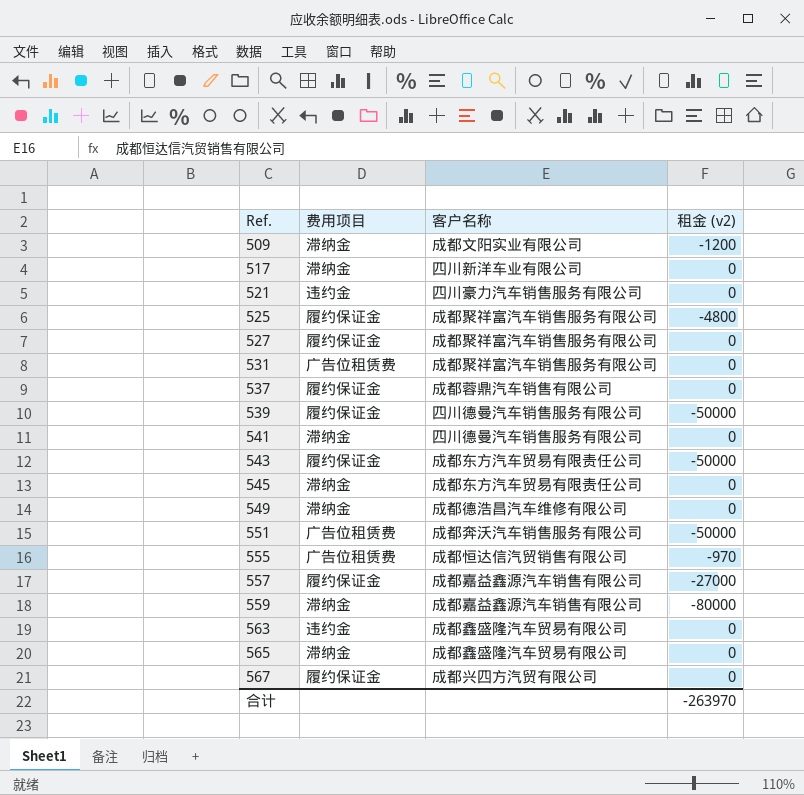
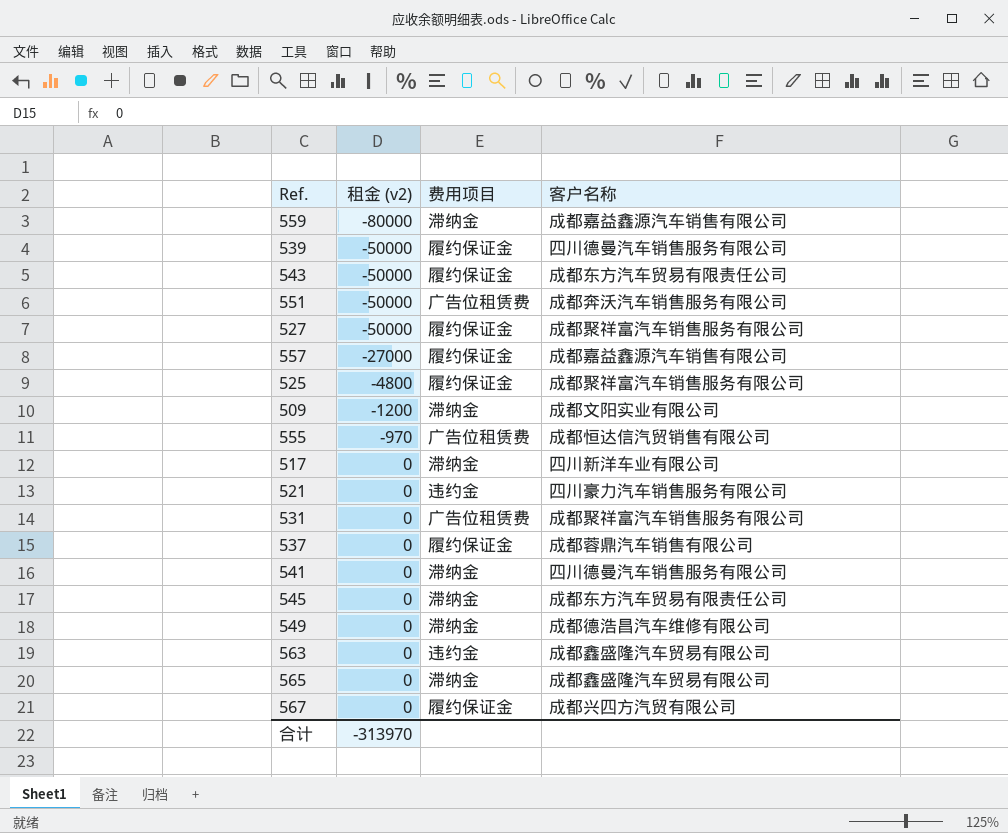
row order: Ref. ascending -> 租金 (v2) ascending
column 租金 (v2) | position: 4 -> 2
527 | 租金 (v2): 0 -> -50000
合计 | 租金 (v2): -263970 -> -313970

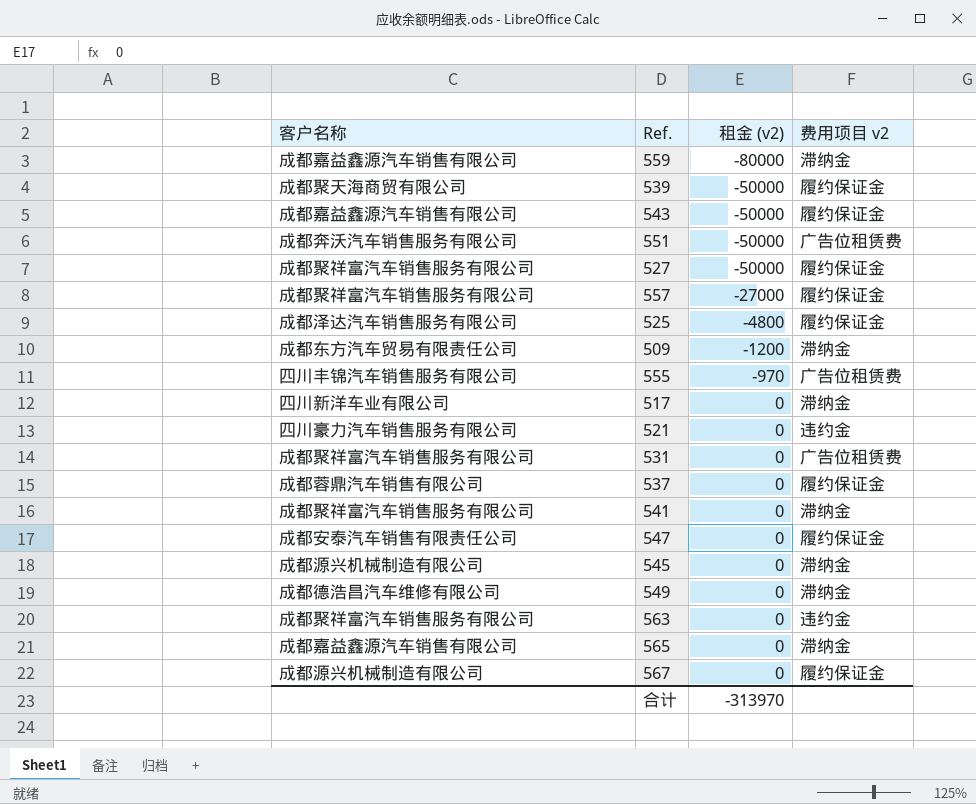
column 客户名称 | position: 4 -> 1
column name: 费用项目 -> 费用项目 v2
539 | 客户名称: 四川德曼汽车销售服务有限公司 -> 成都聚天海商贸有限公司
543 | 客户名称: 成都东方汽车贸易有限责任公司 -> 成都嘉益鑫源汽车销售有限公司
557 | 客户名称: 成都嘉益鑫源汽车销售有限公司 -> 成都聚祥富汽车销售服务有限公司
525 | 客户名称: 成都聚祥富汽车销售服务有限公司 -> 成都泽达汽车销售服务有限公司
509 | 客户名称: 成都文阳实业有限公司 -> 成都东方汽车贸易有限责任公司
555 | 客户名称: 成都恒达信汽贸销售有限公司 -> 四川丰锦汽车销售服务有限公司
541 | 客户名称: 四川德曼汽车销售服务有限公司 -> 成都聚祥富汽车销售服务有限公司
row 547: none -> 成都安泰汽车销售有限责任公司 | 0 | 履约保证金
545 | 客户名称: 成都东方汽车贸易有限责任公司 -> 成都源兴机械制造有限公司
563 | 客户名称: 成都鑫盛隆汽车贸易有限公司 -> 成都聚祥富汽车销售服务有限公司
565 | 客户名称: 成都鑫盛隆汽车贸易有限公司 -> 成都嘉益鑫源汽车销售有限公司
567 | 客户名称: 成都兴四方汽贸有限公司 -> 成都源兴机械制造有限公司

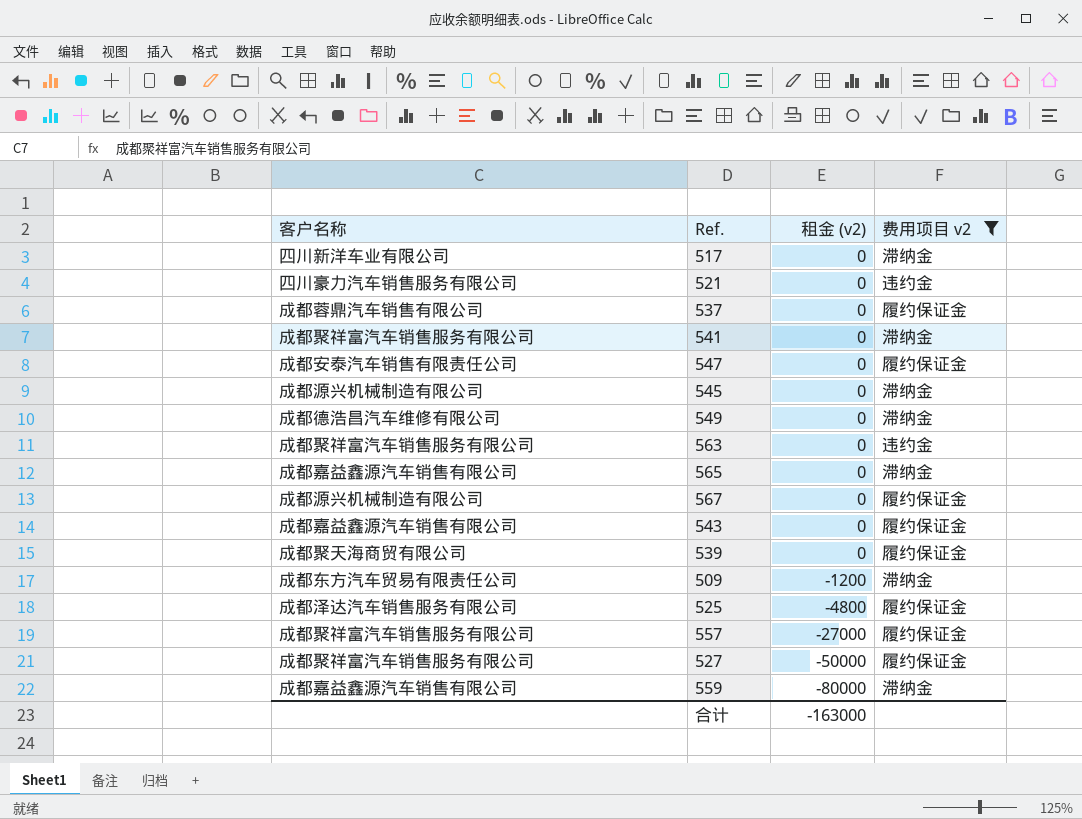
filter: none -> 费用项目 v2 != 广告位租赁费
row order: 租金 (v2) ascending -> 租金 (v2) descending
543 | 租金 (v2): -50000 -> 0
539 | 租金 (v2): -50000 -> 0
合计 | 租金 (v2): -313970 -> -163000

